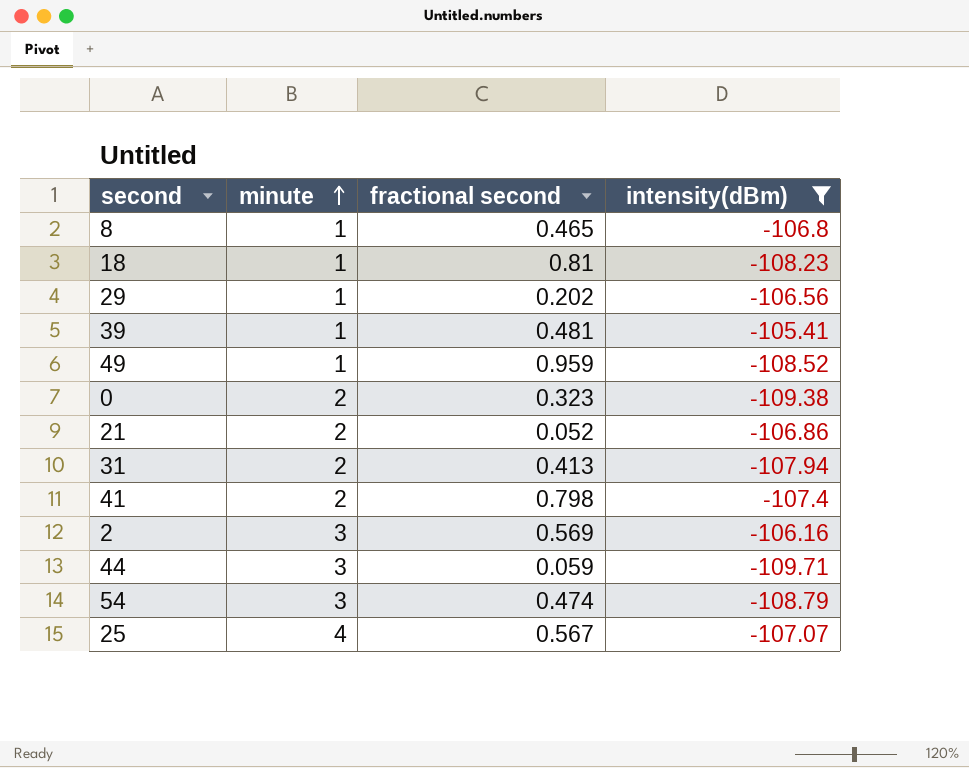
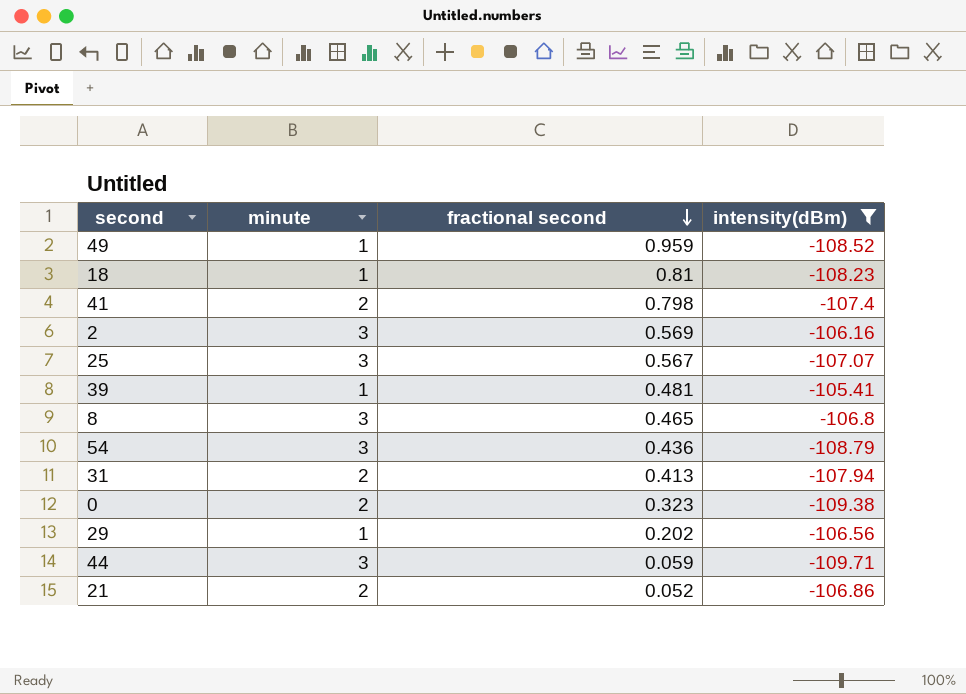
row order: minute ascending -> fractional second descending
25 | minute: 4 -> 3
8 | minute: 1 -> 3
54 | fractional second: 0.474 -> 0.436

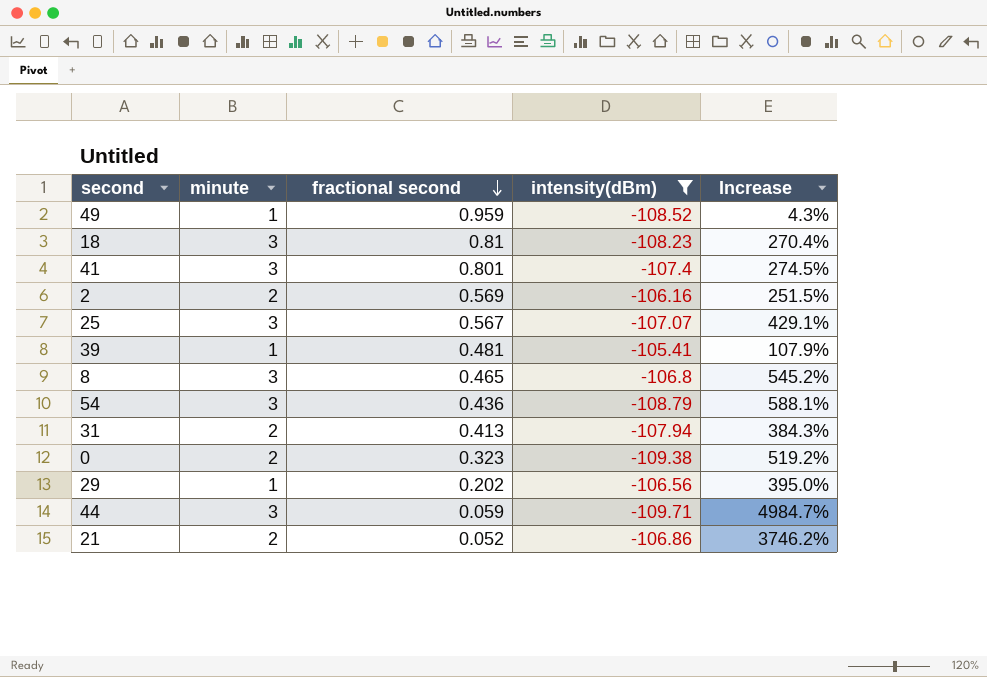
column Increase | formula: none -> ([minute] - [fractional second]) / [fractional second]
18 | minute: 1 -> 3
41 | minute: 2 -> 3
41 | fractional second: 0.798 -> 0.801
2 | minute: 3 -> 2

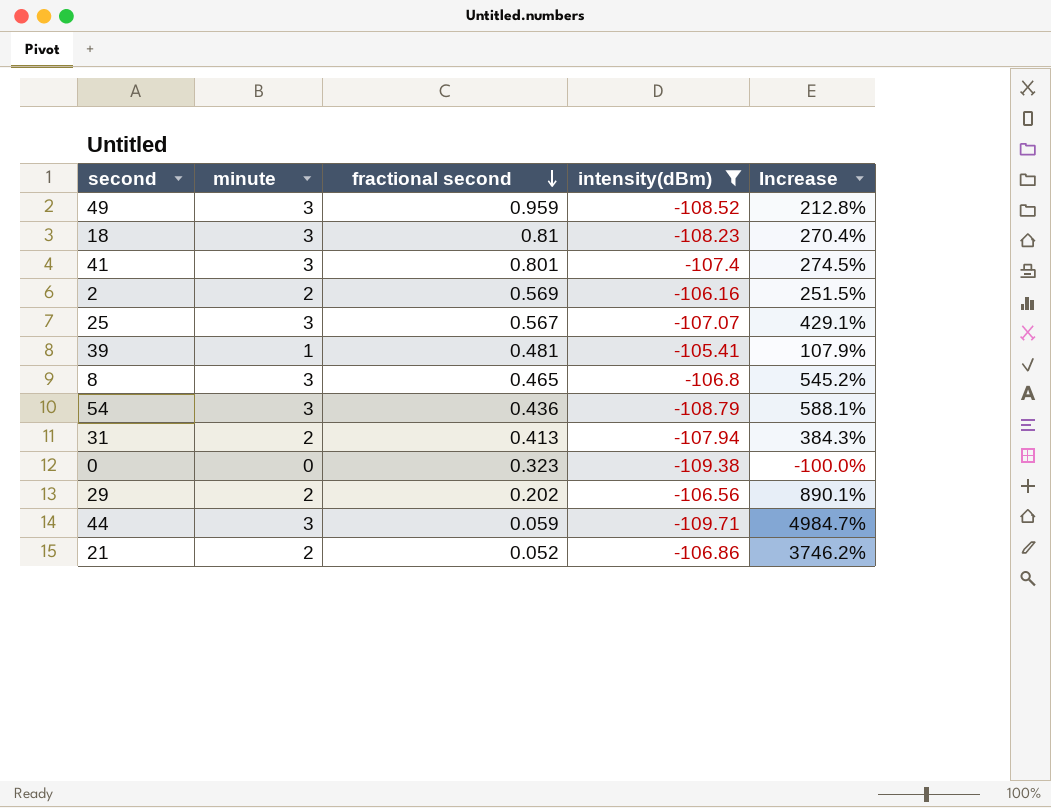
49 | minute: 1 -> 3
49 | Increase: 4.3% -> 212.8%
0 | minute: 2 -> 0
0 | Increase: 519.2% -> -100.0%
29 | minute: 1 -> 2
29 | Increase: 395.0% -> 890.1%

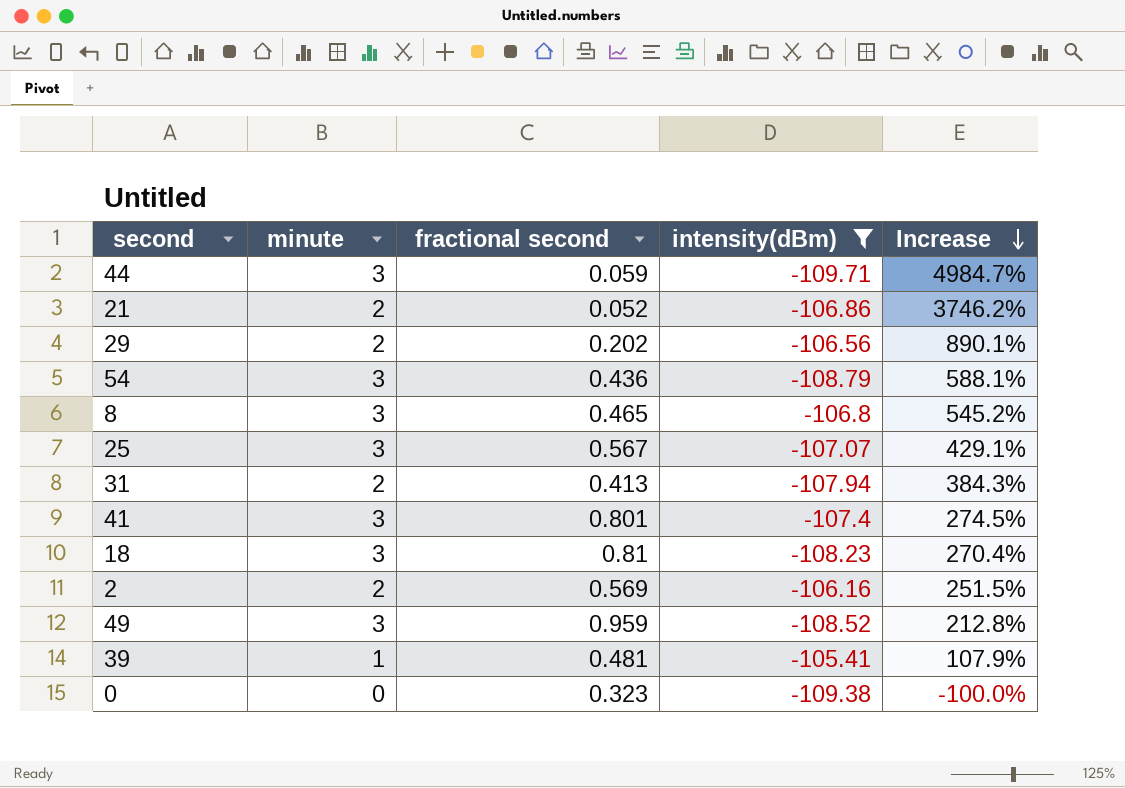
row order: fractional second descending -> Increase descending

